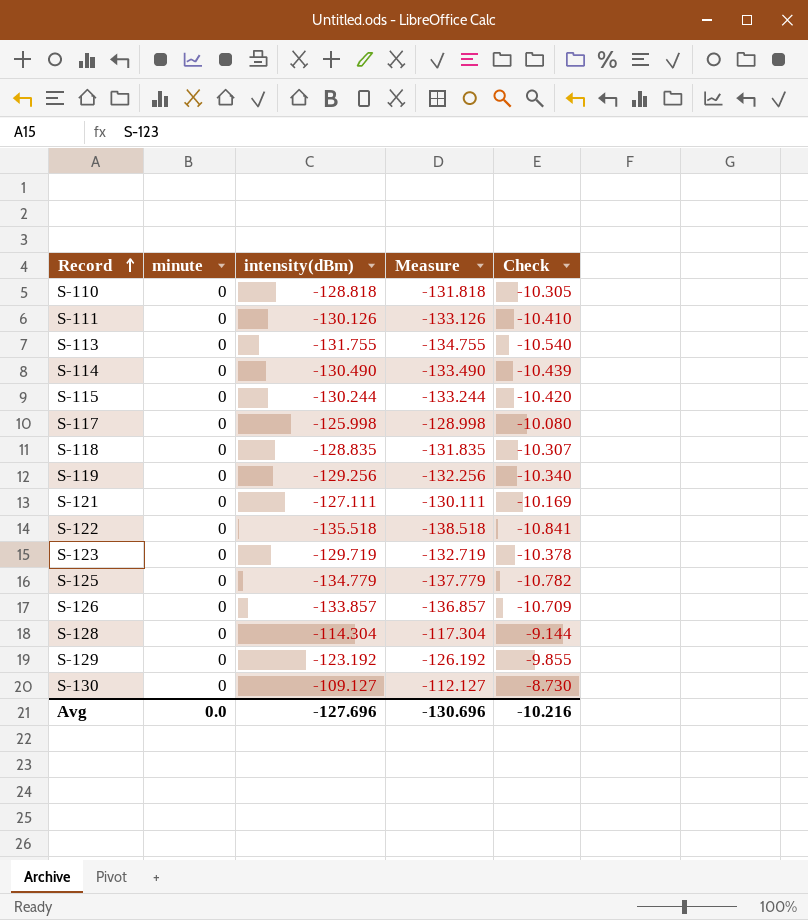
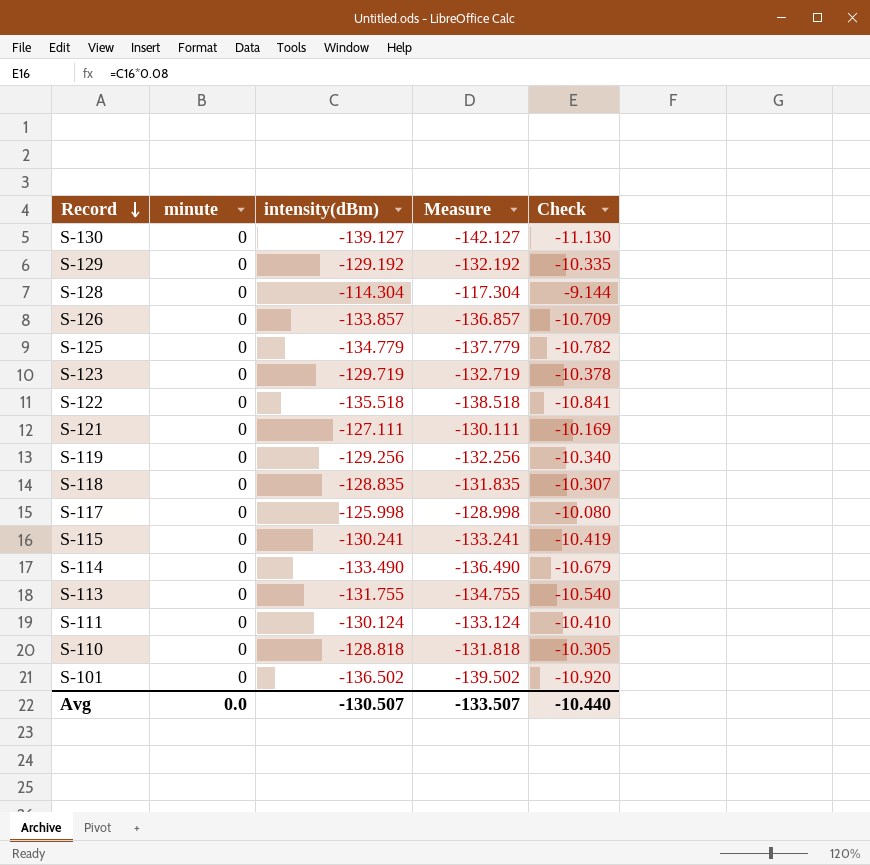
row order: Record ascending -> Record descending
S-130 | intensity(dBm): -109.127 -> -139.127
S-130 | Measure: -112.127 -> -142.127
S-130 | Check: -8.730 -> -11.130
S-129 | intensity(dBm): -123.192 -> -129.192
S-129 | Measure: -126.192 -> -132.192
S-129 | Check: -9.855 -> -10.335
S-115 | intensity(dBm): -130.244 -> -130.241
S-115 | Measure: -133.244 -> -133.241
S-115 | Check: -10.420 -> -10.419
S-114 | intensity(dBm): -130.490 -> -133.490
S-114 | Measure: -133.490 -> -136.490
S-114 | Check: -10.439 -> -10.679
S-111 | intensity(dBm): -130.126 -> -130.124
S-111 | Measure: -133.126 -> -133.124
row S-101: none -> 0 | -136.502 | -139.502 | -10.920
Avg | intensity(dBm): -127.696 -> -130.507
Avg | Measure: -130.696 -> -133.507
Avg | Check: -10.216 -> -10.440

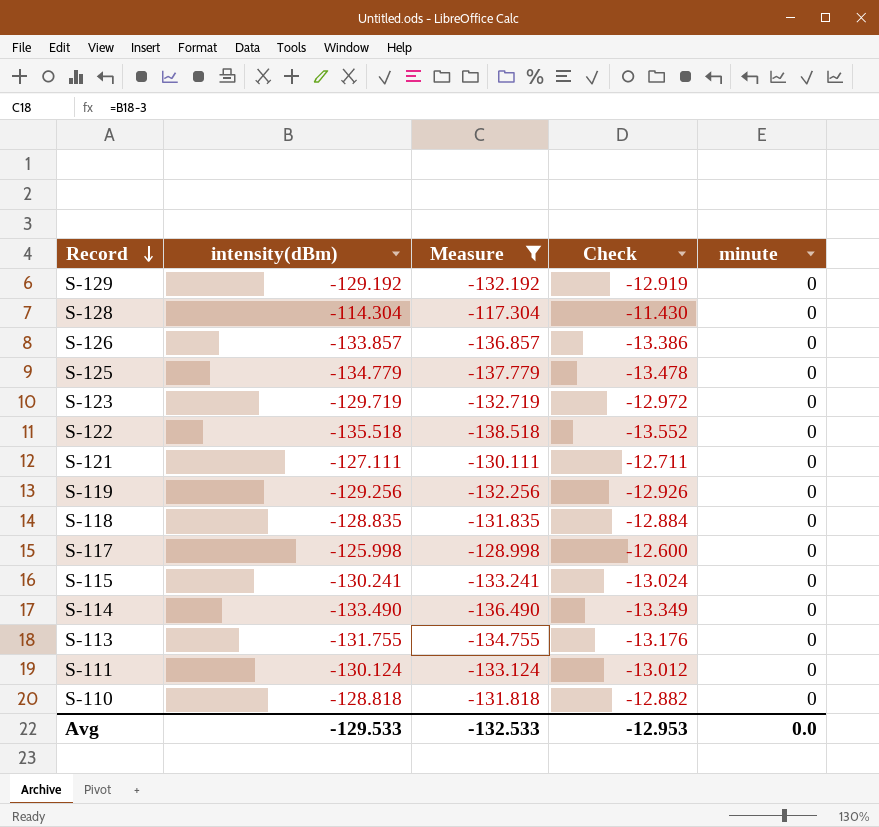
filter: none -> Measure >= -138.518
column Check | formula: [intensity(dBm)] * 0.08 -> [intensity(dBm)] * 0.1
column minute | position: 2 -> 5
Avg | intensity(dBm): -130.507 -> -129.533
Avg | Measure: -133.507 -> -132.533
Avg | Check: -10.440 -> -12.953

